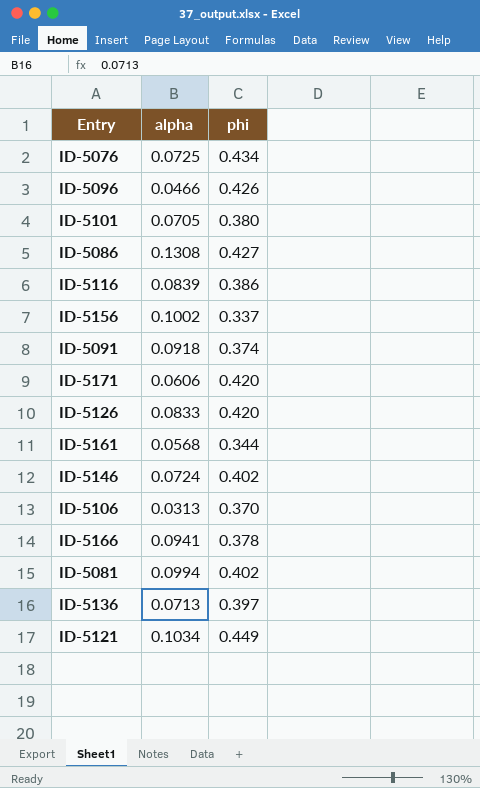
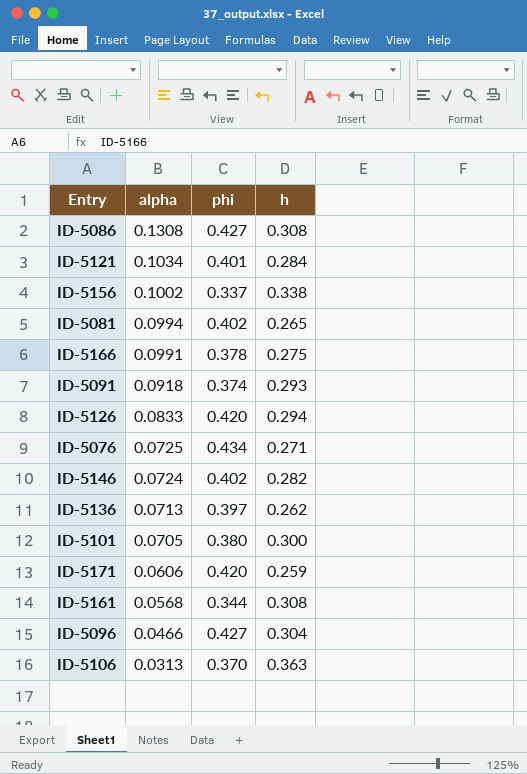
row order: none -> alpha descending
column h | position: none -> 4
row ID-5116: 0.0839 | 0.386 -> none
ID-5121 | phi: 0.449 -> 0.401
ID-5166 | alpha: 0.0941 -> 0.0991
ID-5096 | phi: 0.426 -> 0.427

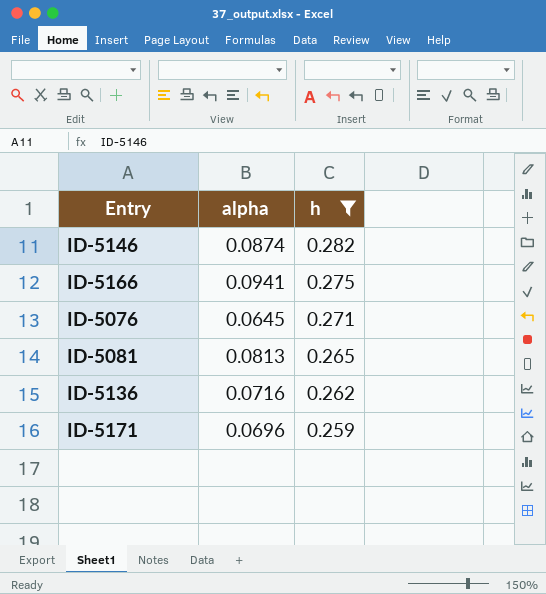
filter: none -> h <= 0.282
row order: alpha descending -> h descending
column phi | position: 3 -> none
ID-5146 | alpha: 0.0724 -> 0.0874
ID-5166 | alpha: 0.0991 -> 0.0941
ID-5076 | alpha: 0.0725 -> 0.0645
ID-5081 | alpha: 0.0994 -> 0.0813
ID-5136 | alpha: 0.0713 -> 0.0716
ID-5171 | alpha: 0.0606 -> 0.0696

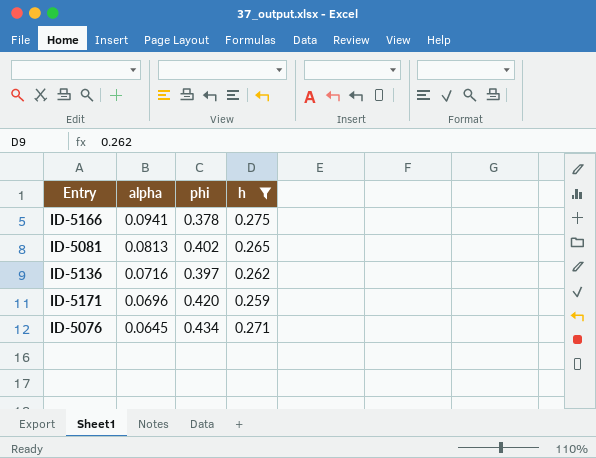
row order: h descending -> alpha descending
column phi | position: none -> 3
row ID-5146: 0.0874 | 0.282 -> none

